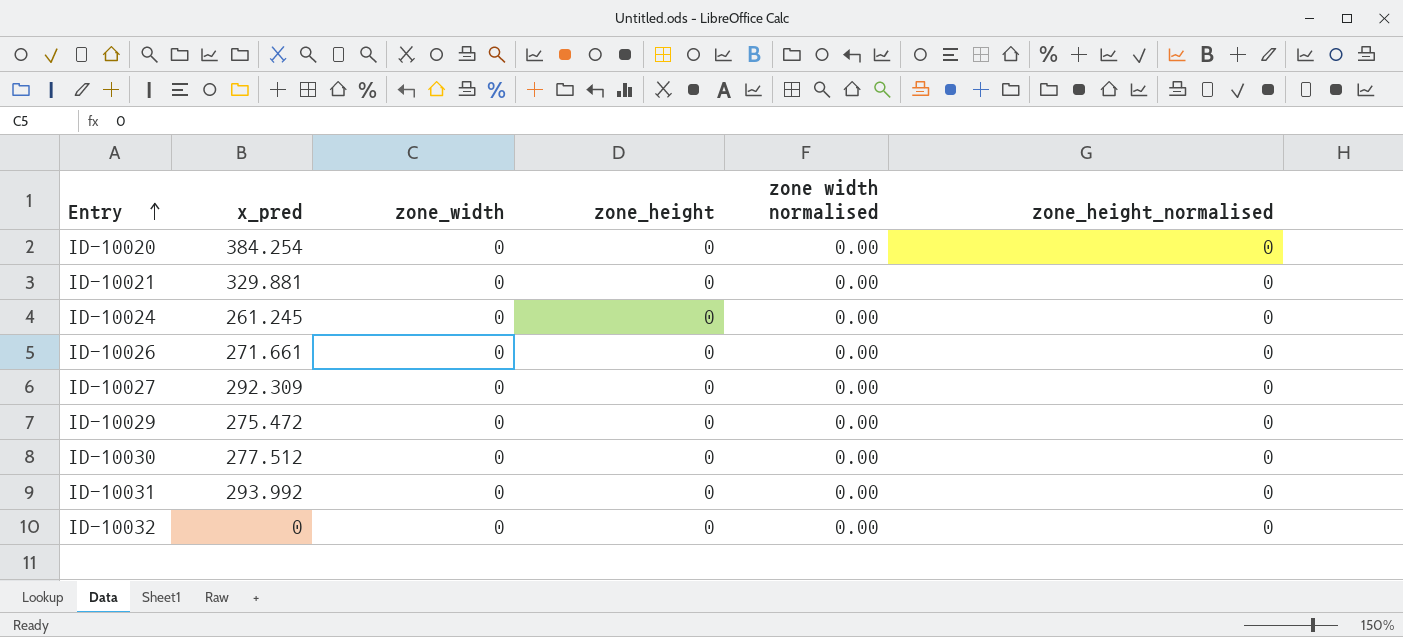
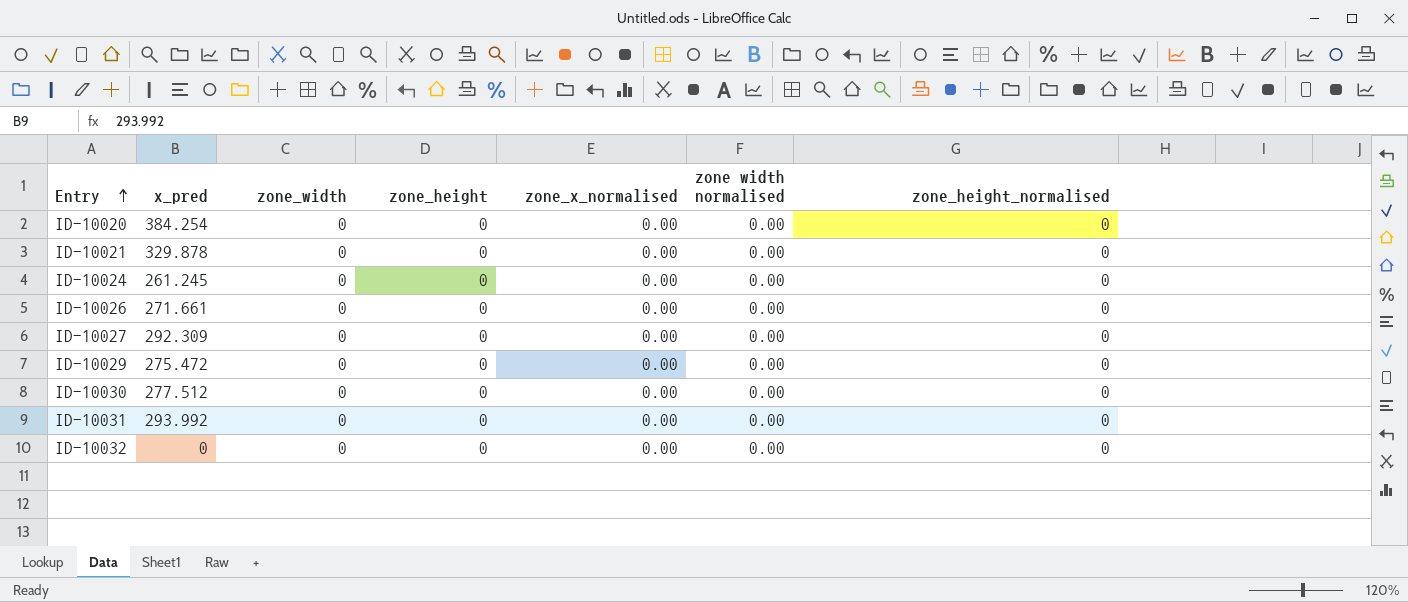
column zone_x_normalised | position: none -> 5
ID-10021 | x_pred: 329.881 -> 329.878

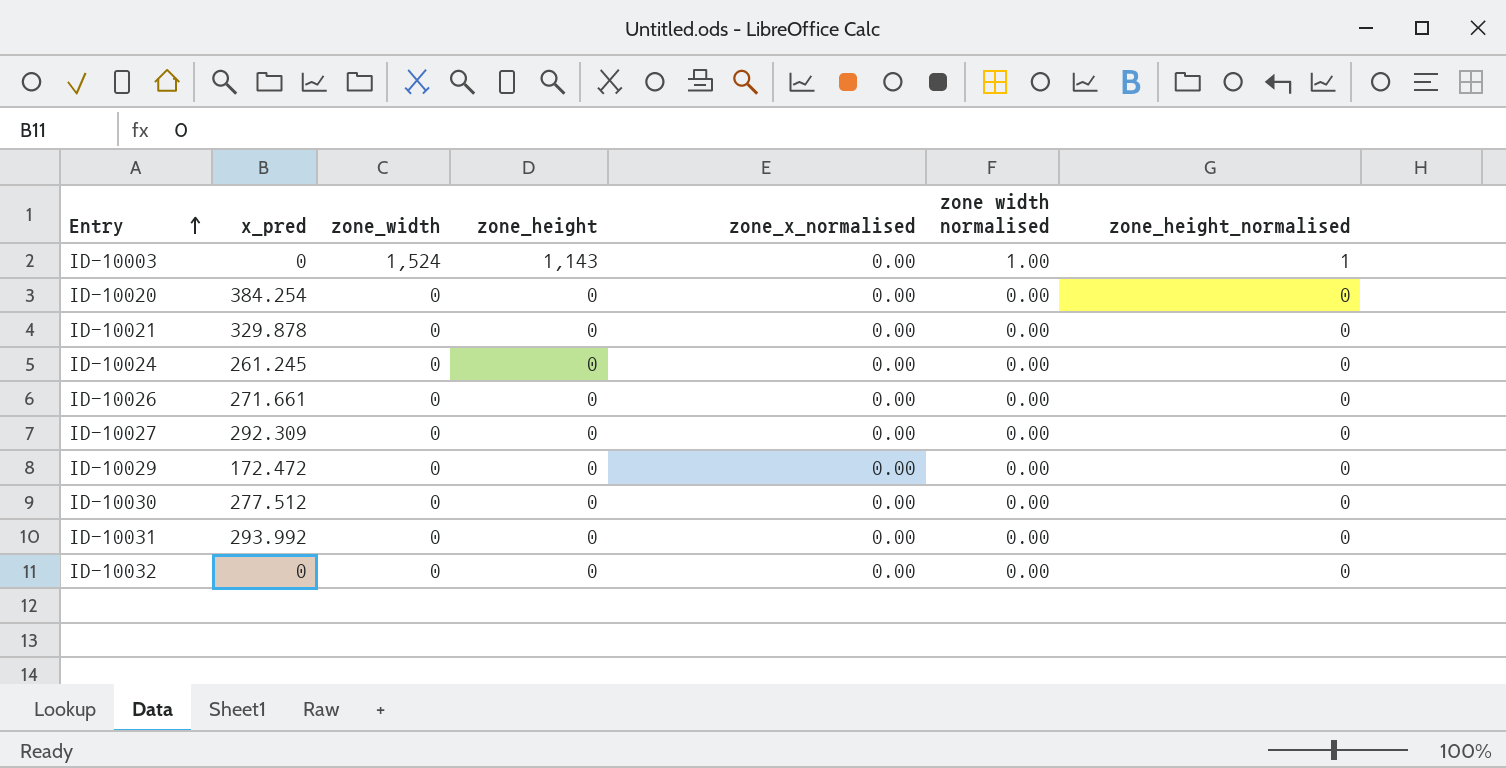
row ID-10003: none -> 0 | 1,524 | 1,143 | 0.00 | 1.00 | 1
ID-10029 | x_pred: 275.472 -> 172.472

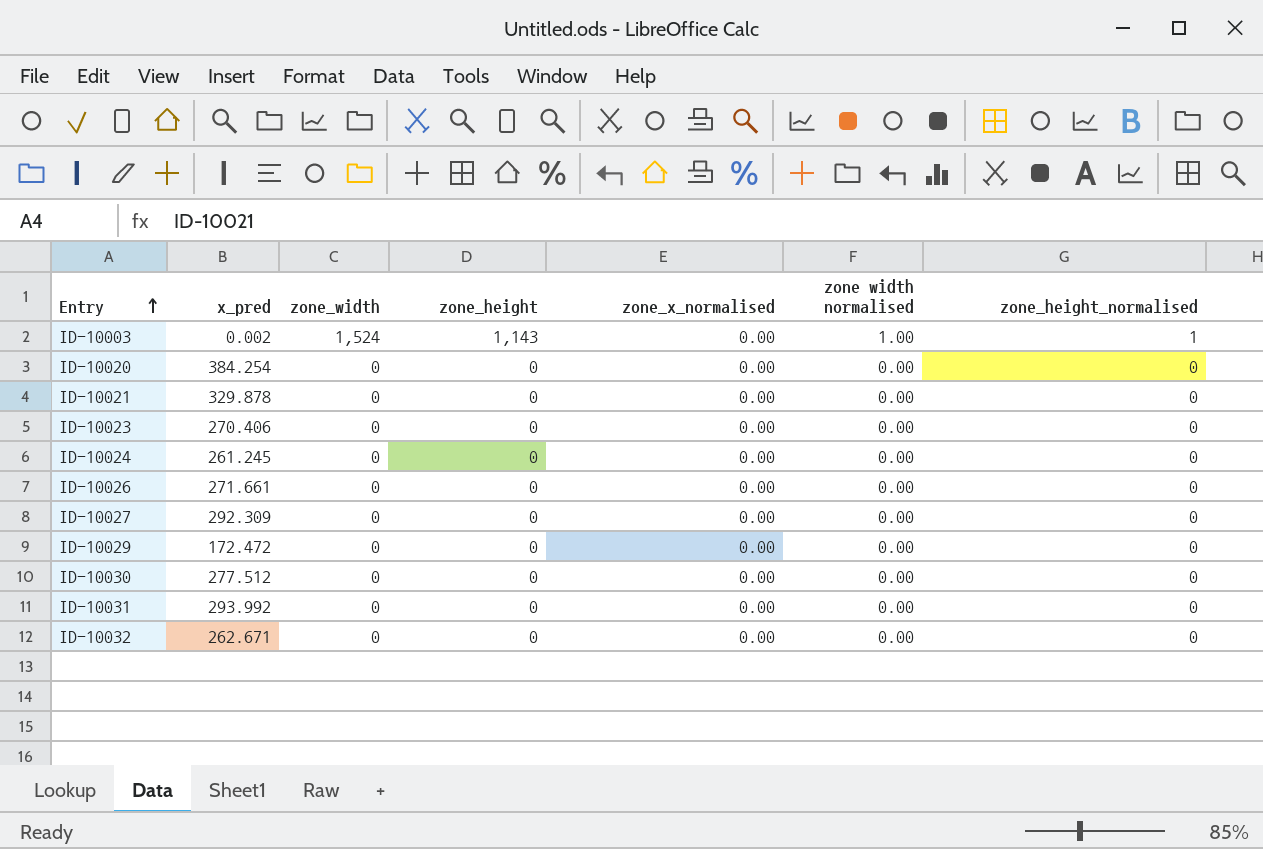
ID-10003 | x_pred: 0 -> 0.002
row ID-10023: none -> 270.406 | 0 | 0 | 0.00 | 0.00 | 0
ID-10032 | x_pred: 0 -> 262.671

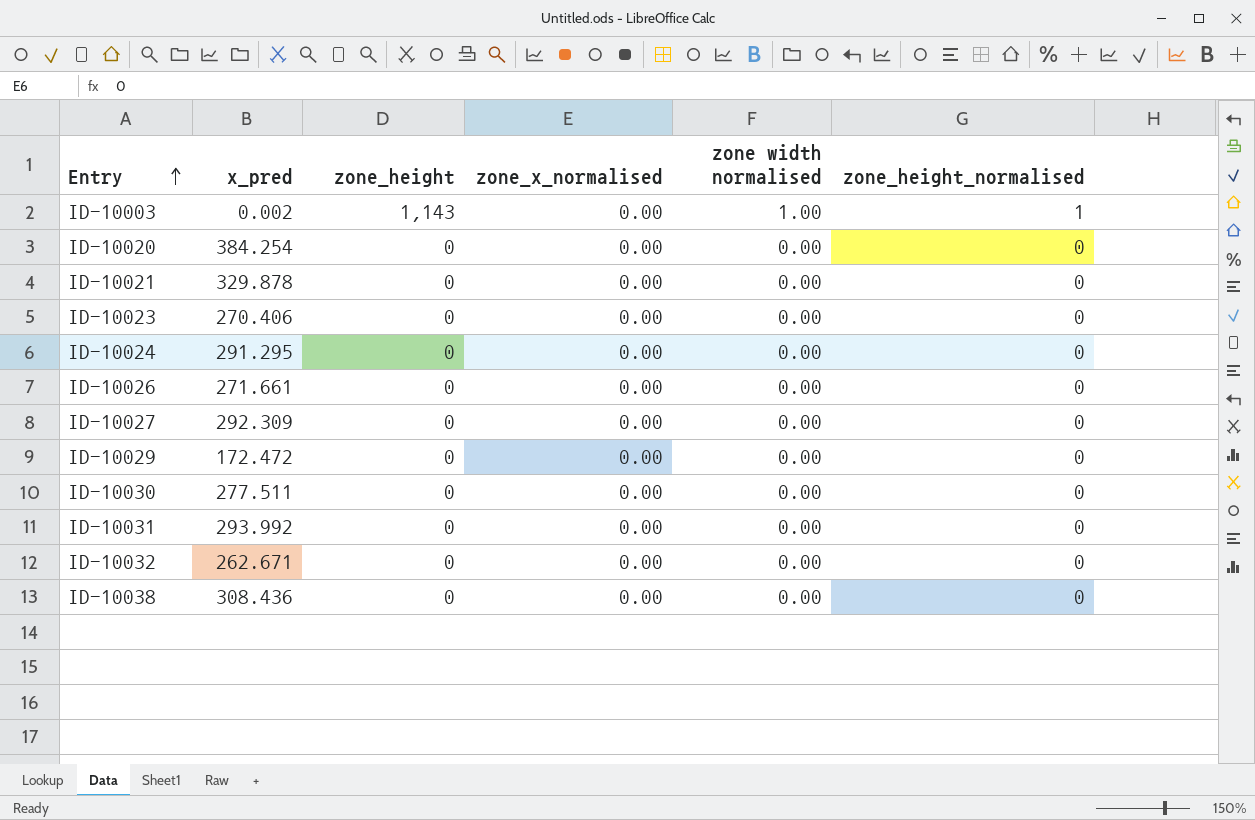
column zone_width | position: 3 -> none
ID-10024 | x_pred: 261.245 -> 291.295
ID-10030 | x_pred: 277.512 -> 277.511
row ID-10038: none -> 308.436 | 0 | 0.00 | 0.00 | 0

